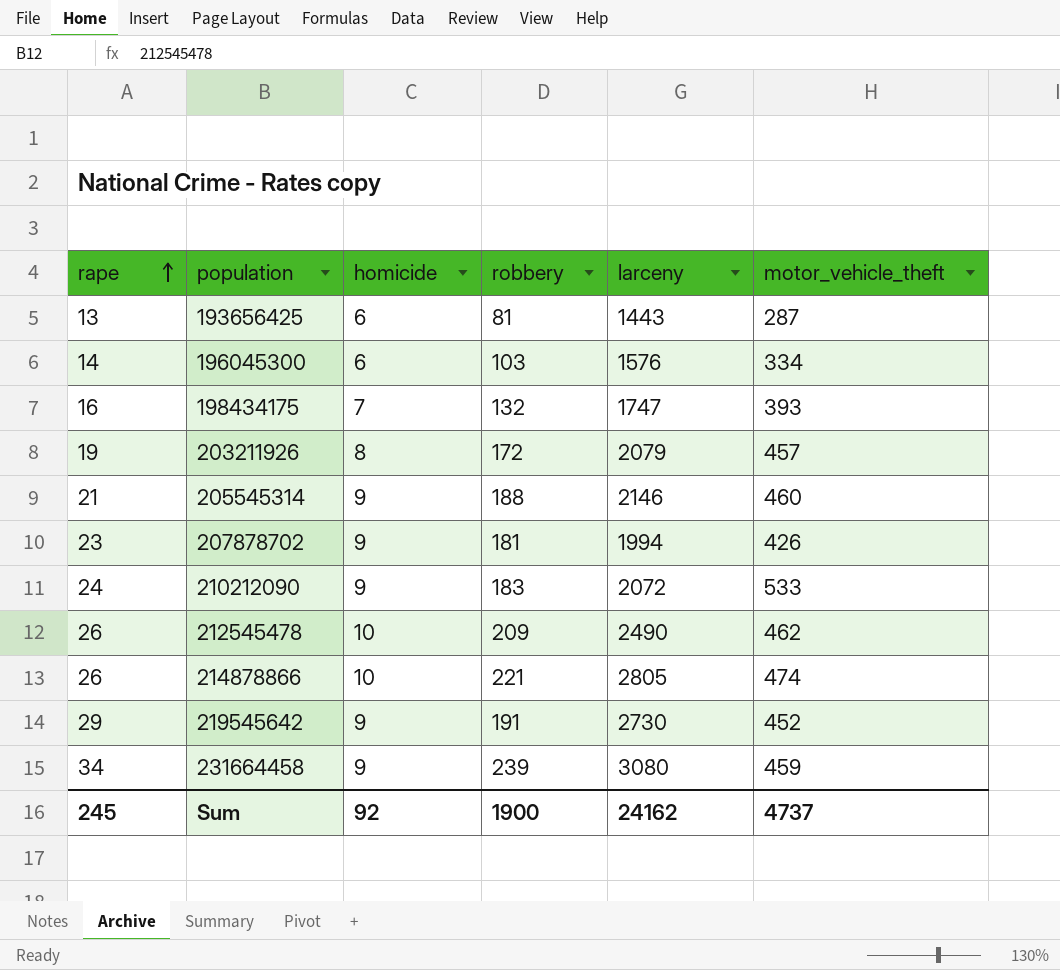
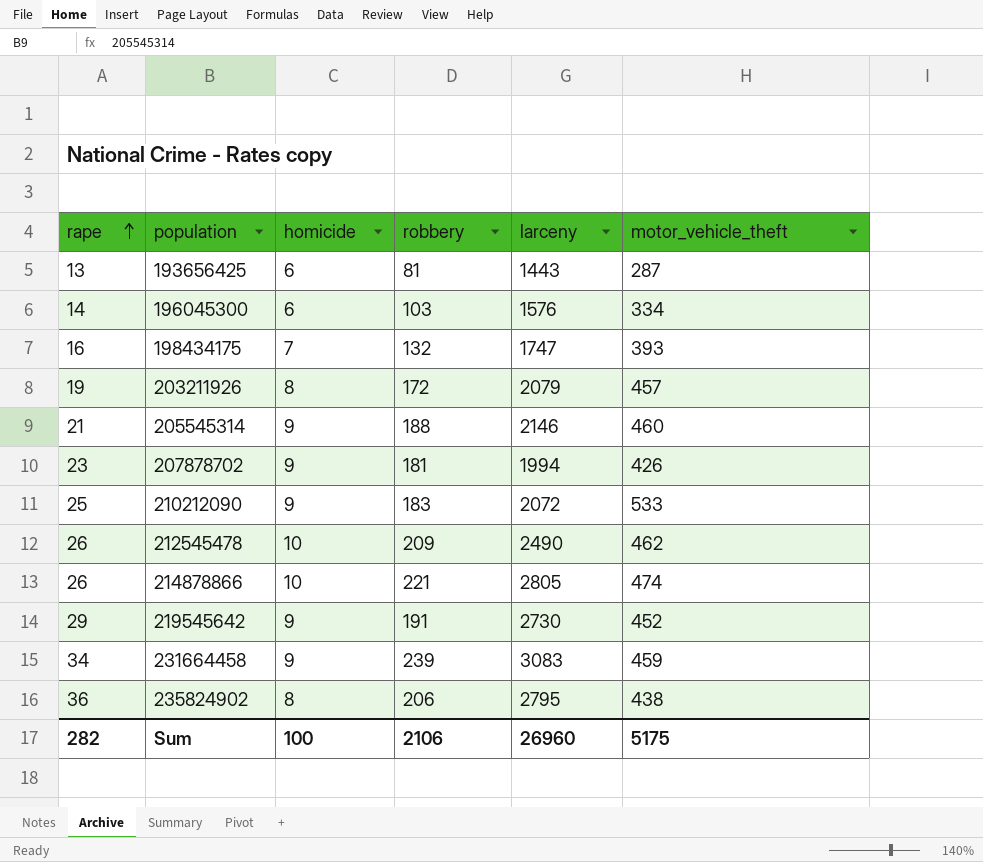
210212090 | rape: 24 -> 25
231664458 | larceny: 3080 -> 3083
row 235824902: none -> 36 | 8 | 206 | 2795 | 438
Sum | rape: 245 -> 282
Sum | homicide: 92 -> 100
Sum | robbery: 1900 -> 2106
Sum | larceny: 24162 -> 26960
Sum | motor_vehicle_theft: 4737 -> 5175

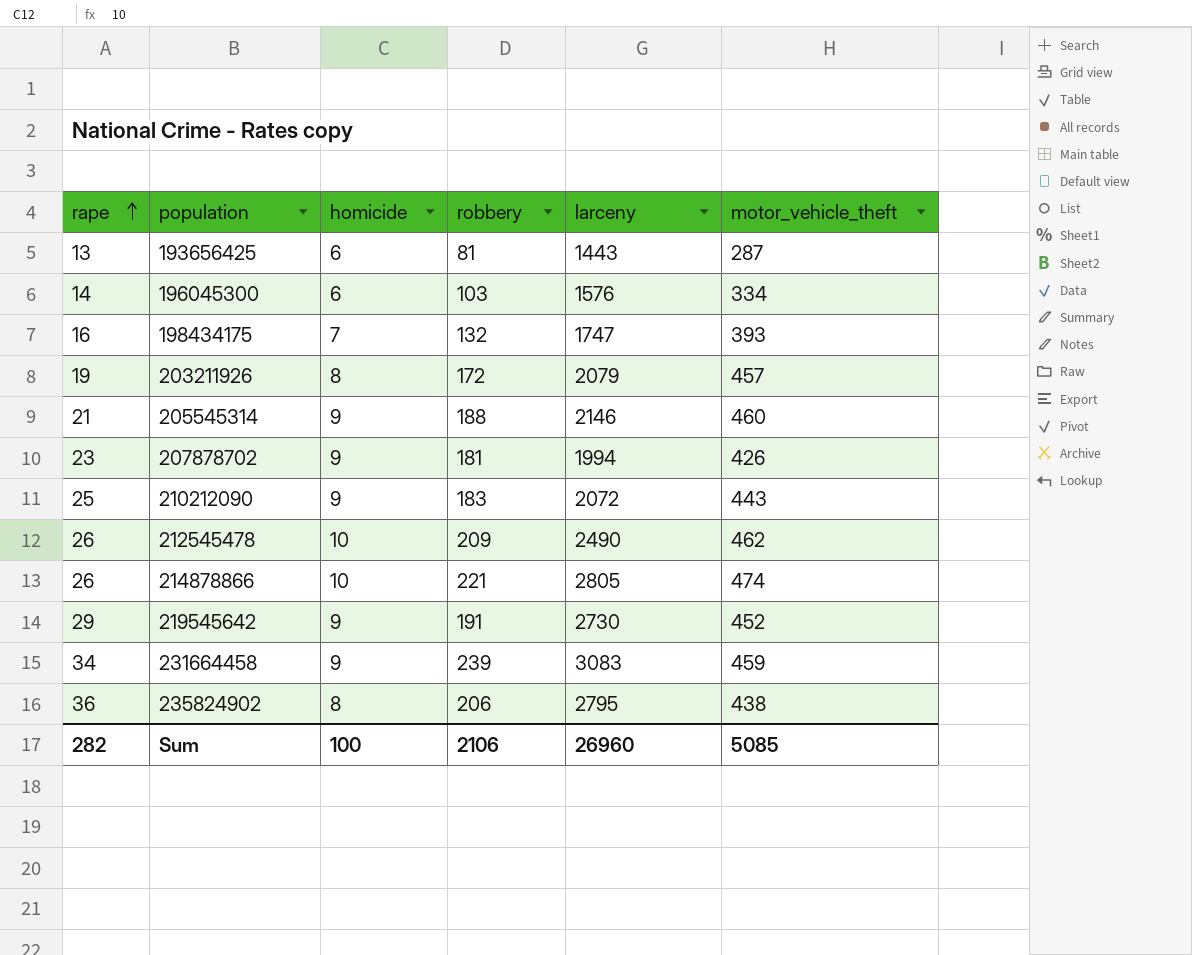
210212090 | motor_vehicle_theft: 533 -> 443
Sum | motor_vehicle_theft: 5175 -> 5085

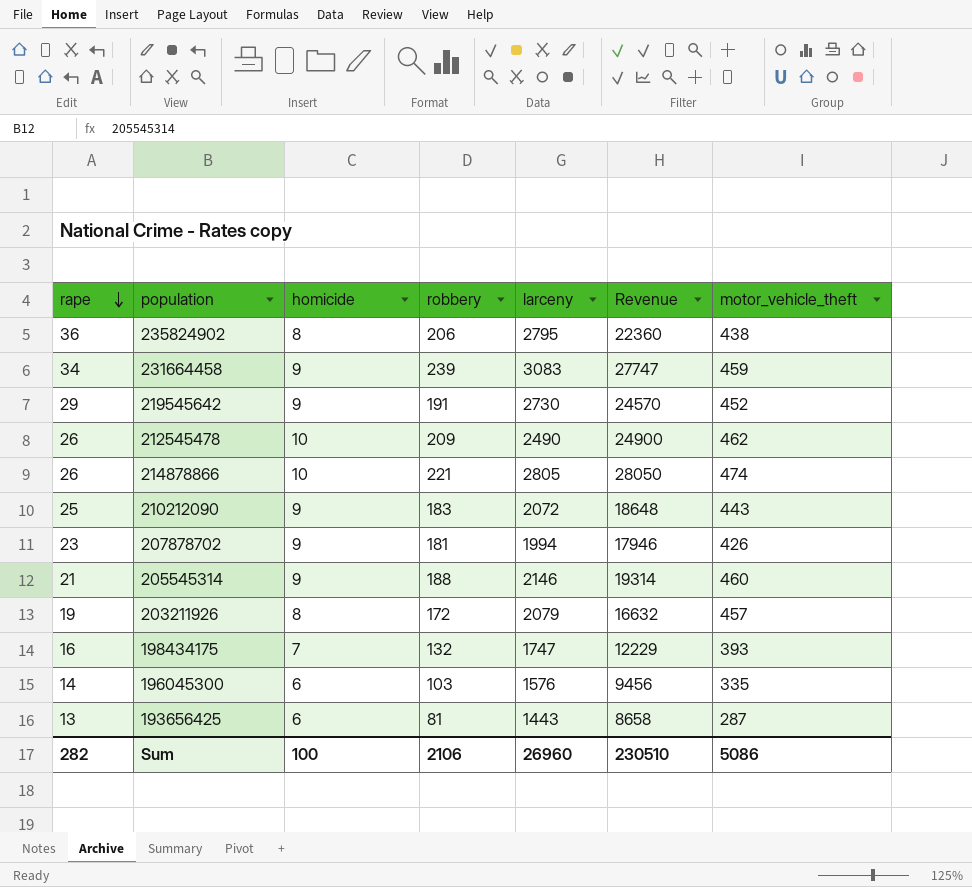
row order: rape ascending -> rape descending
column Revenue | formula: none -> [homicide] * [larceny]
196045300 | motor_vehicle_theft: 334 -> 335
Sum | motor_vehicle_theft: 5085 -> 5086

